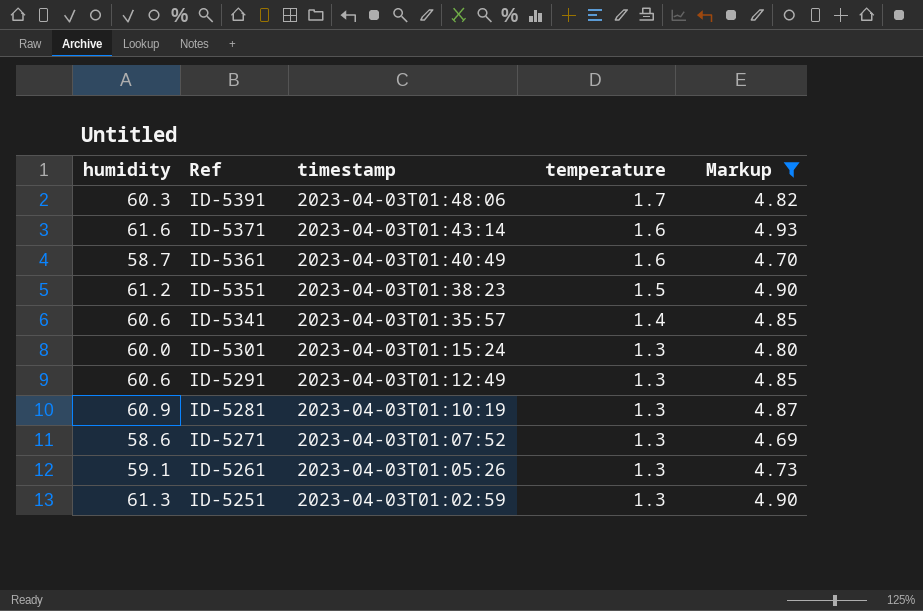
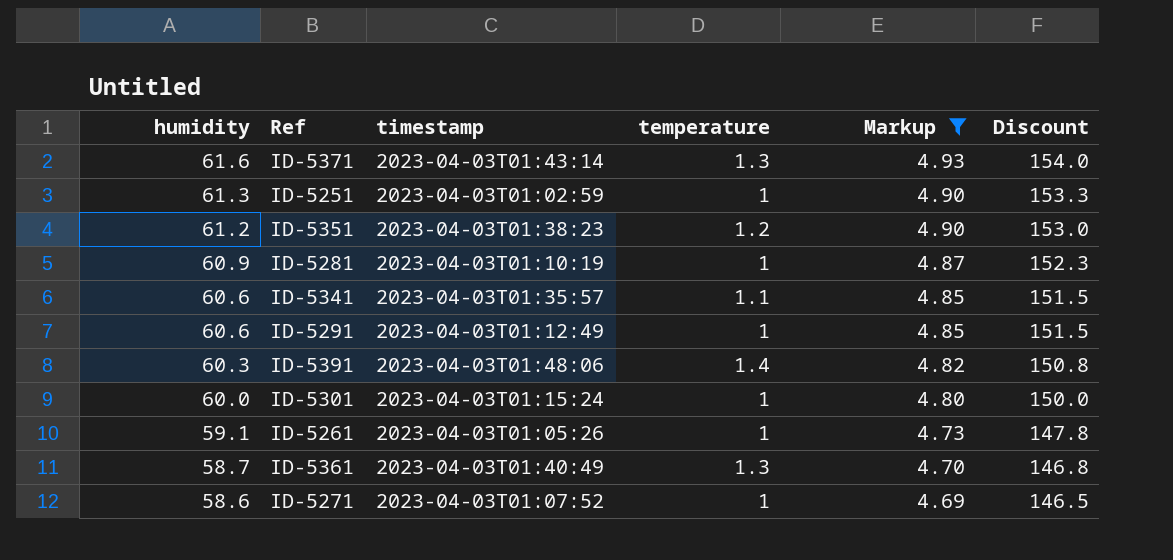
row order: Ref descending -> humidity descending
column Discount | formula: none -> [humidity] * 2.5
ID-5371 | temperature: 1.6 -> 1.3
ID-5251 | temperature: 1.3 -> 1
ID-5351 | temperature: 1.5 -> 1.2
ID-5281 | temperature: 1.3 -> 1
ID-5341 | temperature: 1.4 -> 1.1
ID-5291 | temperature: 1.3 -> 1
ID-5391 | temperature: 1.7 -> 1.4
ID-5301 | temperature: 1.3 -> 1
ID-5261 | temperature: 1.3 -> 1
ID-5361 | temperature: 1.6 -> 1.3
ID-5271 | temperature: 1.3 -> 1

